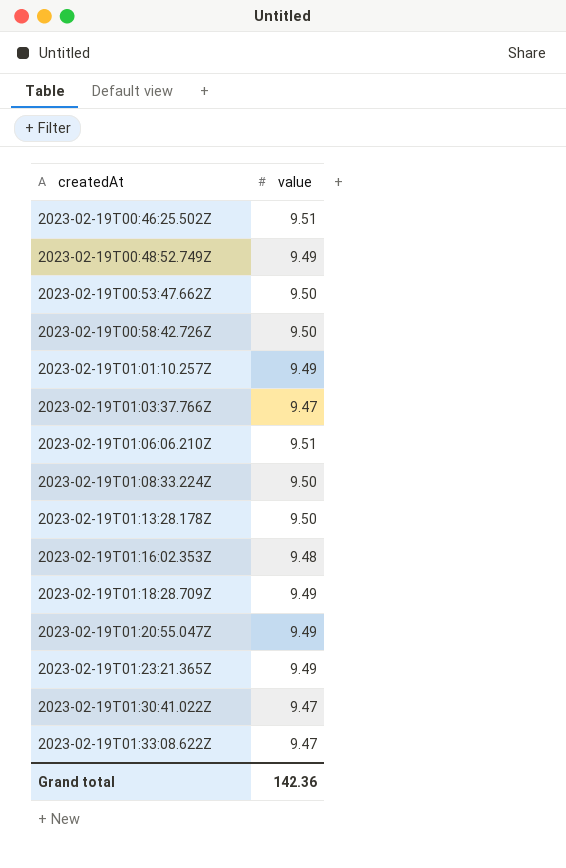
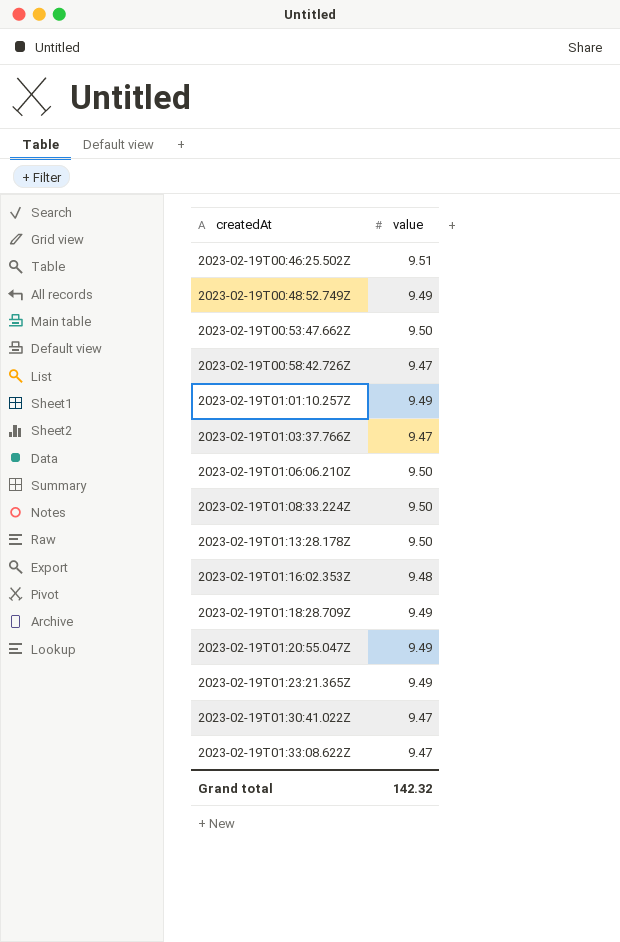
2023-02-19T00:58:42.726Z | value: 9.50 -> 9.47
2023-02-19T01:06:06.210Z | value: 9.51 -> 9.50
Grand total | value: 142.36 -> 142.32

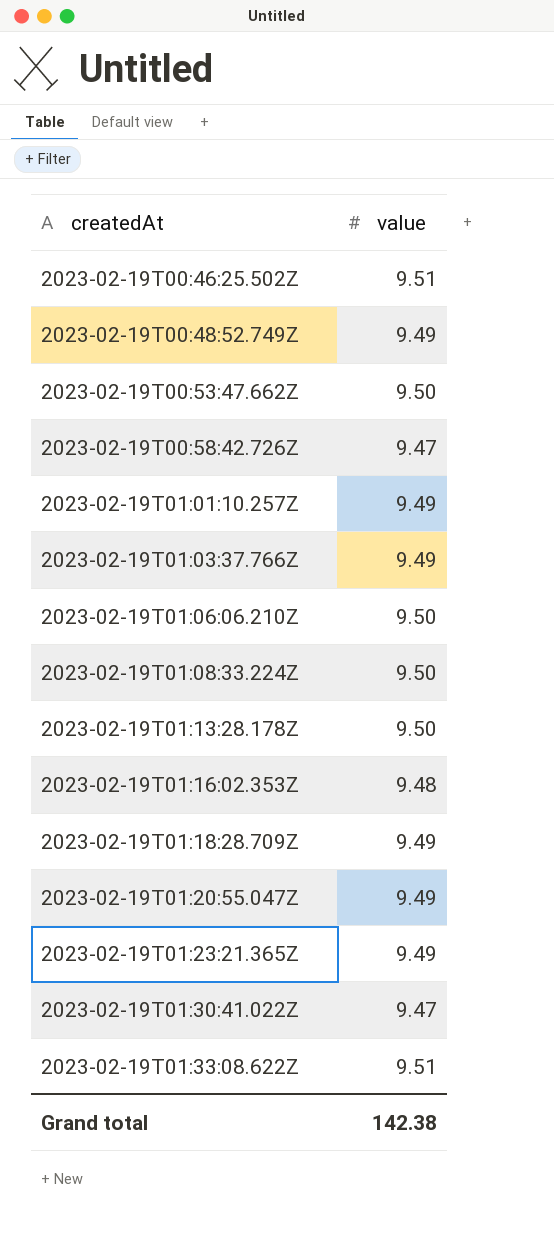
2023-02-19T01:03:37.766Z | value: 9.47 -> 9.49
2023-02-19T01:33:08.622Z | value: 9.47 -> 9.51
Grand total | value: 142.32 -> 142.38

